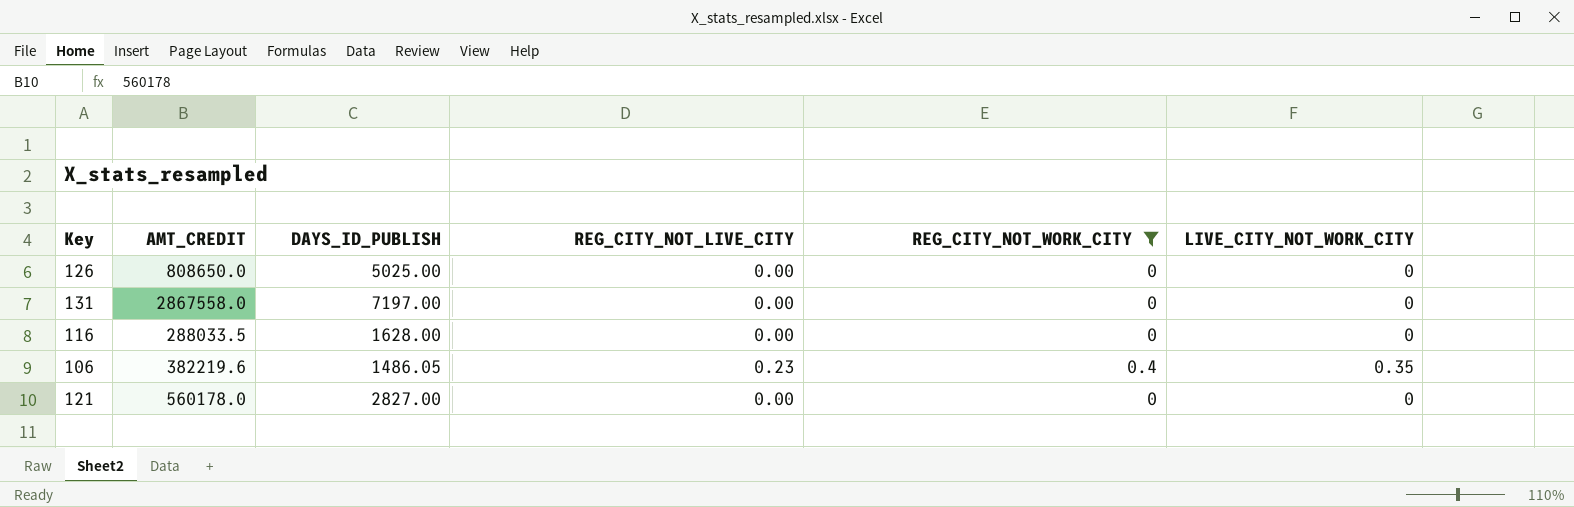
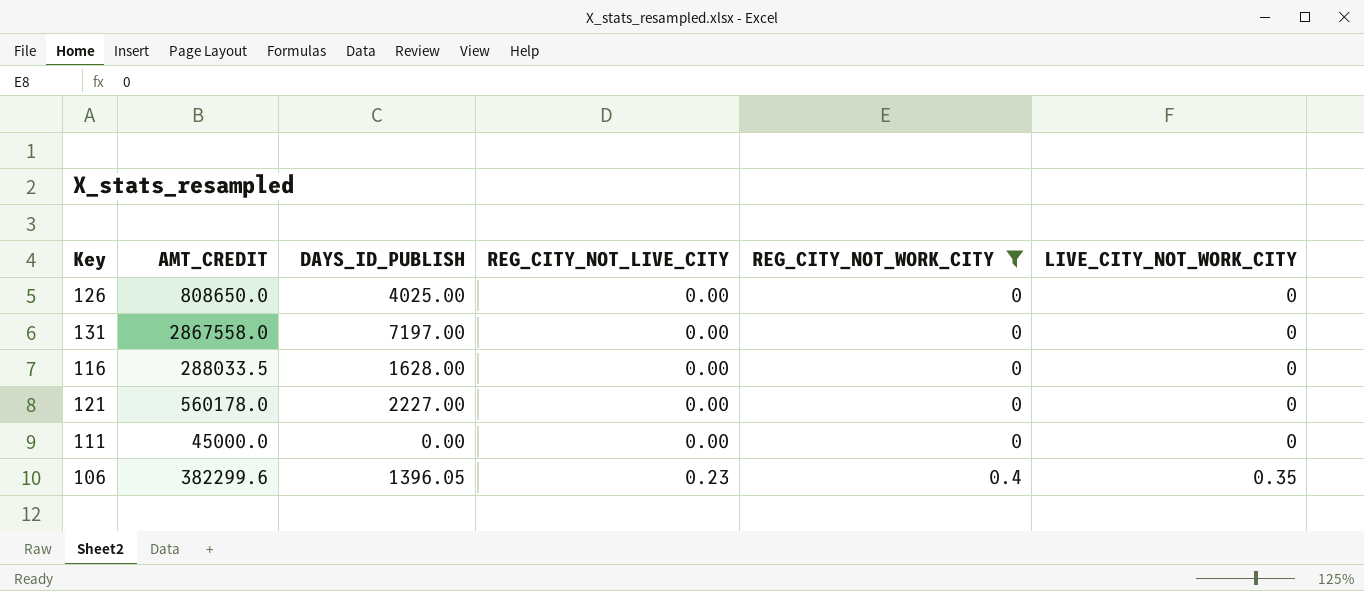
row order: none -> REG_CITY_NOT_LIVE_CITY ascending
126 | DAYS_ID_PUBLISH: 5025.00 -> 4025.00
121 | DAYS_ID_PUBLISH: 2827.00 -> 2227.00
row 111: none -> 45000.0 | 0.00 | 0.00 | 0 | 0
106 | AMT_CREDIT: 382219.6 -> 382299.6
106 | DAYS_ID_PUBLISH: 1486.05 -> 1396.05

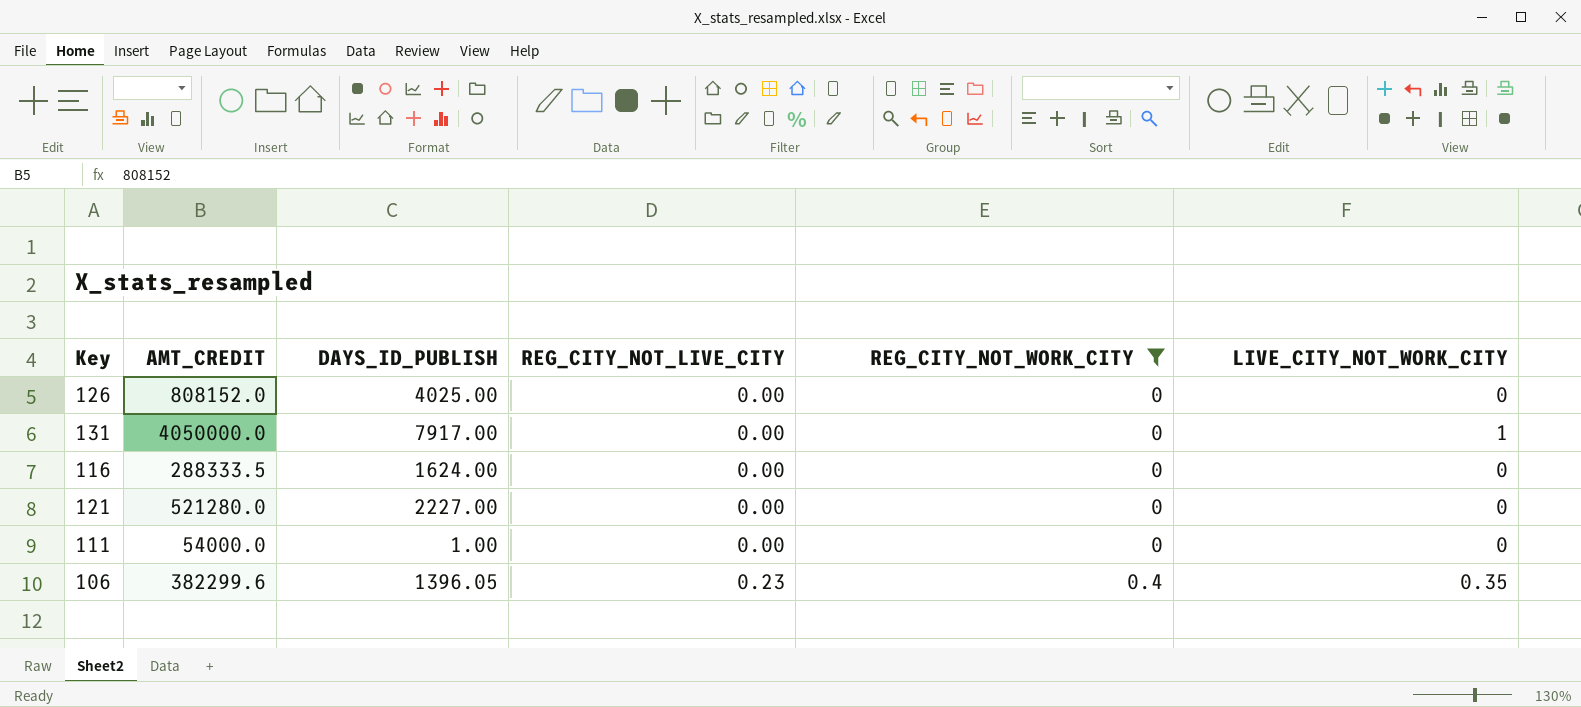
126 | AMT_CREDIT: 808650.0 -> 808152.0
131 | AMT_CREDIT: 2867558.0 -> 4050000.0
131 | DAYS_ID_PUBLISH: 7197.00 -> 7917.00
131 | LIVE_CITY_NOT_WORK_CITY: 0 -> 1
116 | AMT_CREDIT: 288033.5 -> 288333.5
116 | DAYS_ID_PUBLISH: 1628.00 -> 1624.00
121 | AMT_CREDIT: 560178.0 -> 521280.0
111 | AMT_CREDIT: 45000.0 -> 54000.0
111 | DAYS_ID_PUBLISH: 0.00 -> 1.00

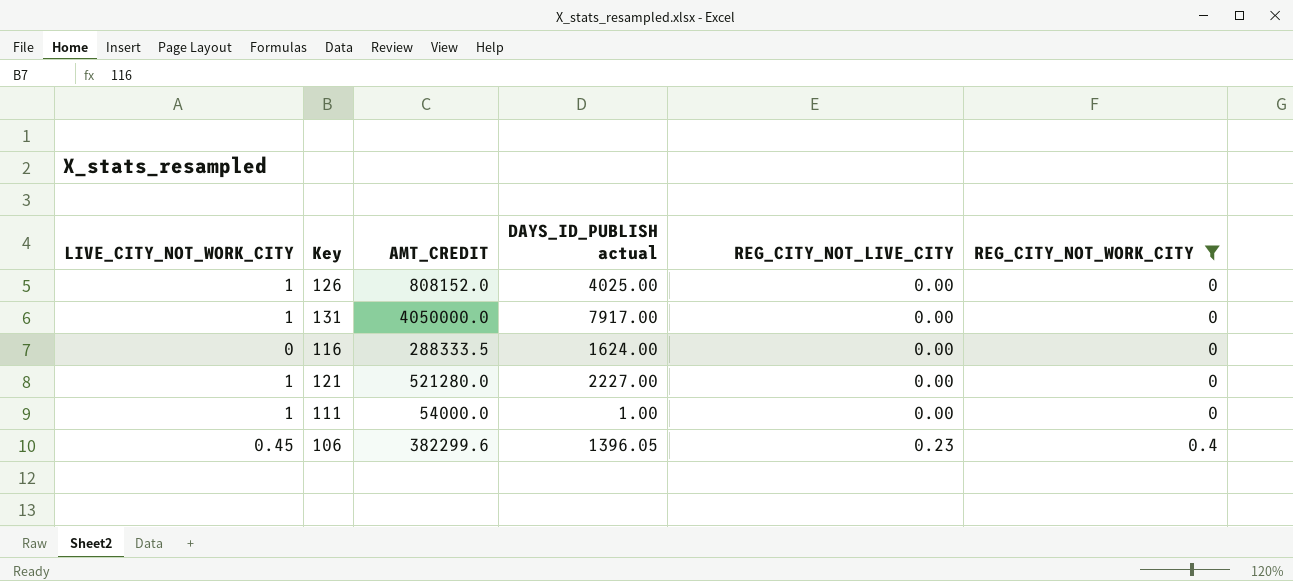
column LIVE_CITY_NOT_WORK_CITY | position: 6 -> 1
column name: DAYS_ID_PUBLISH -> DAYS_ID_PUBLISH actual
126 | LIVE_CITY_NOT_WORK_CITY: 0 -> 1
121 | LIVE_CITY_NOT_WORK_CITY: 0 -> 1
111 | LIVE_CITY_NOT_WORK_CITY: 0 -> 1
106 | LIVE_CITY_NOT_WORK_CITY: 0.35 -> 0.45

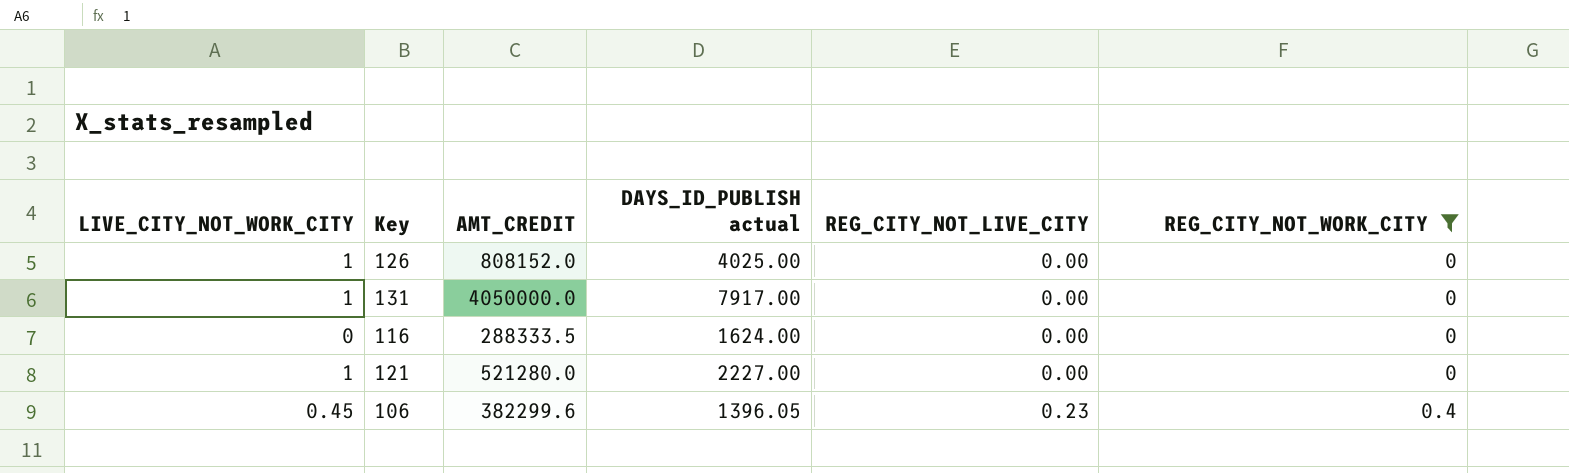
row 111: 1 | 54000.0 | 1.00 | 0.00 | 0 -> none

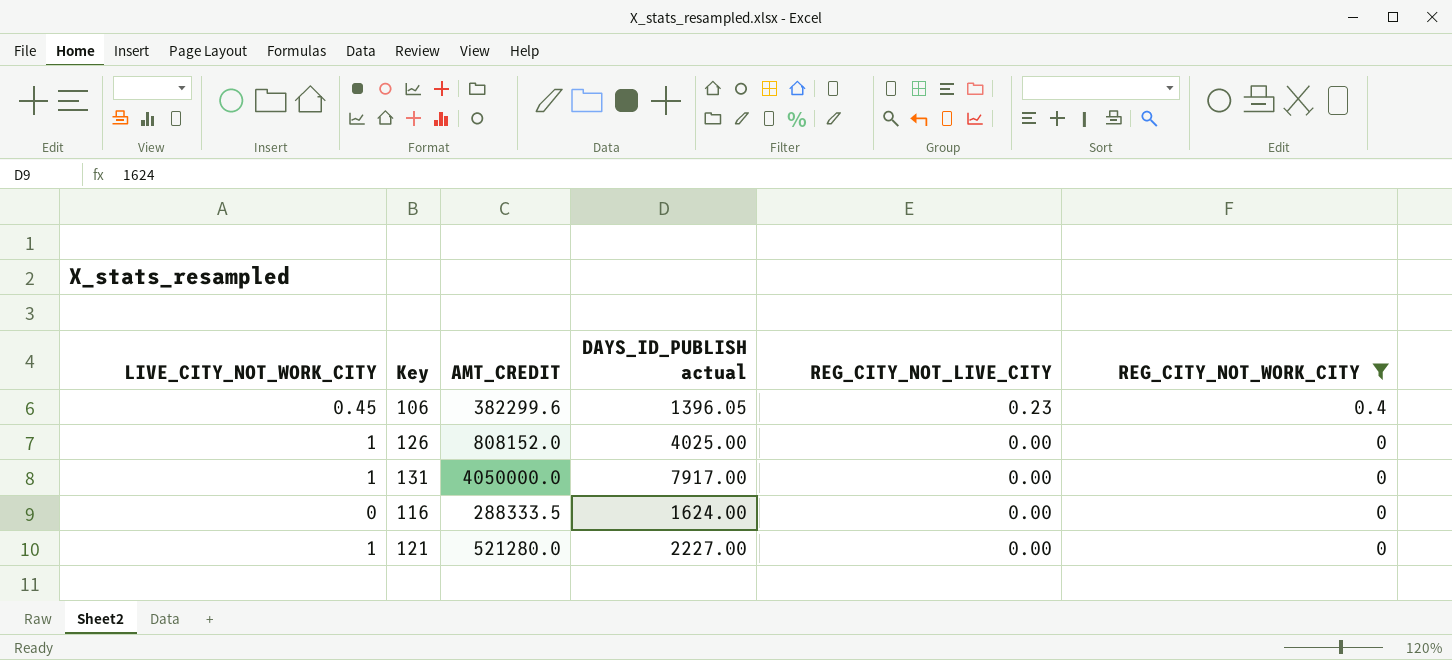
row order: REG_CITY_NOT_LIVE_CITY ascending -> REG_CITY_NOT_LIVE_CITY descending

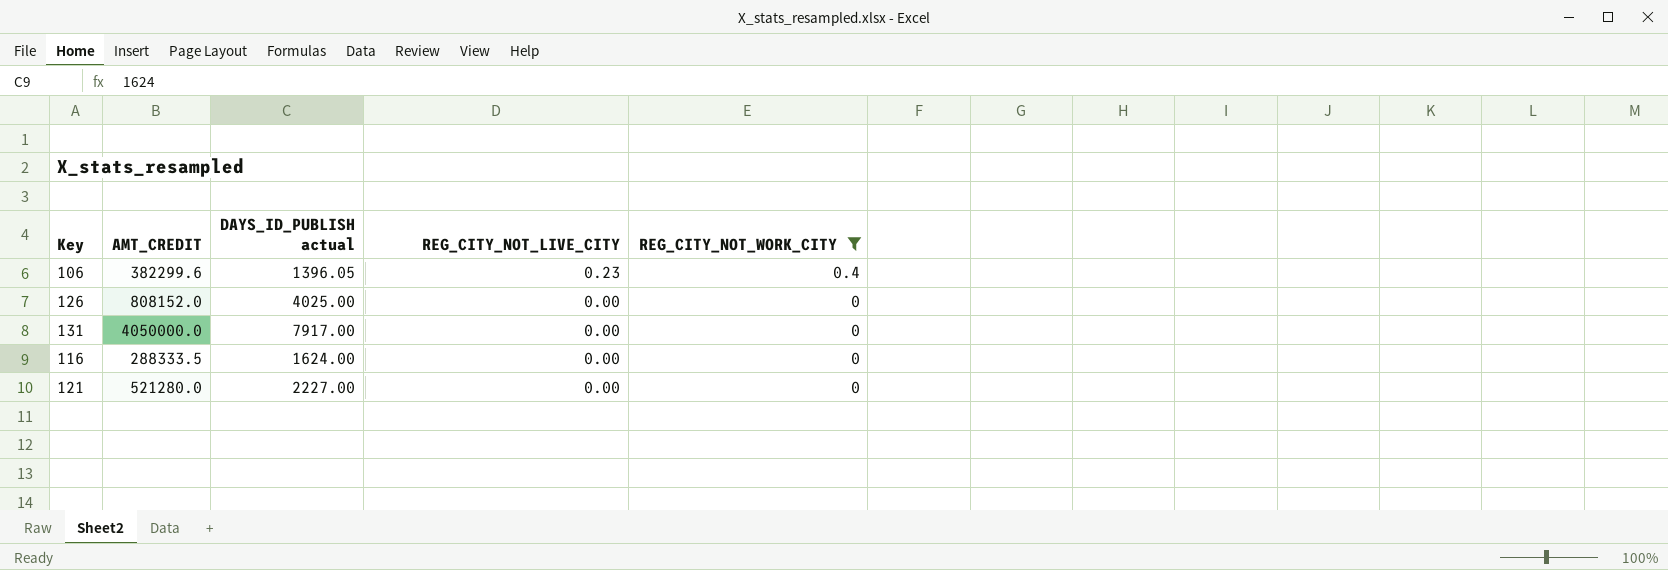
column LIVE_CITY_NOT_WORK_CITY | position: 1 -> none

